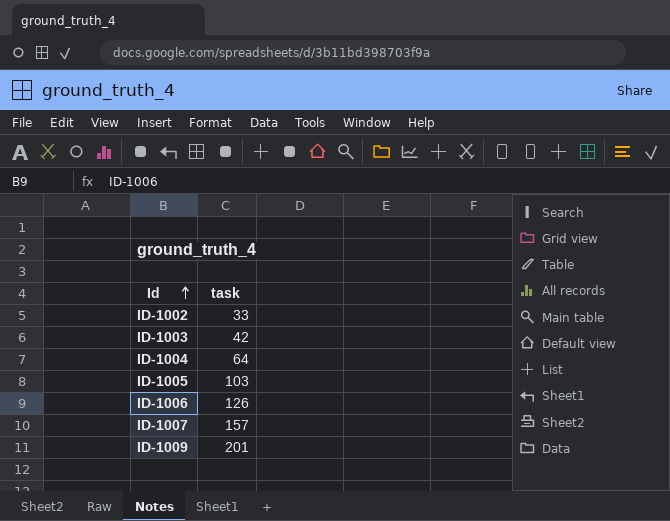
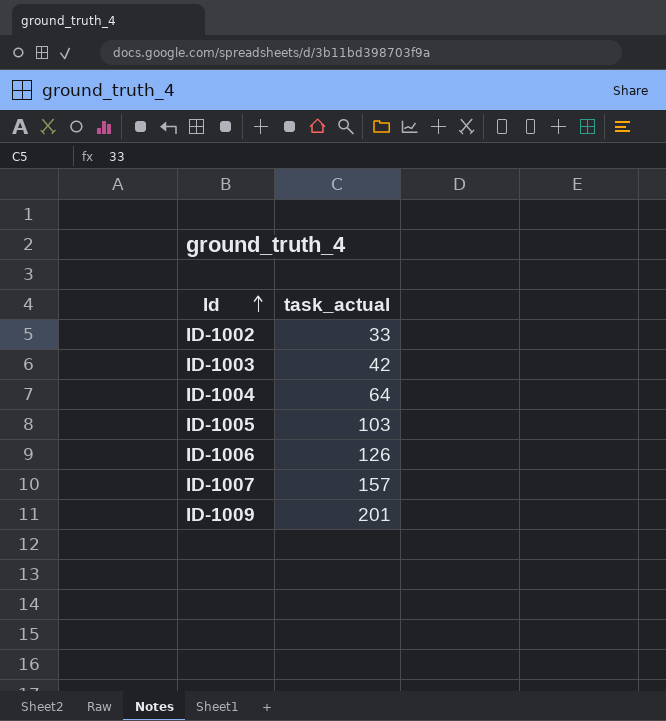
column name: task -> task_actual

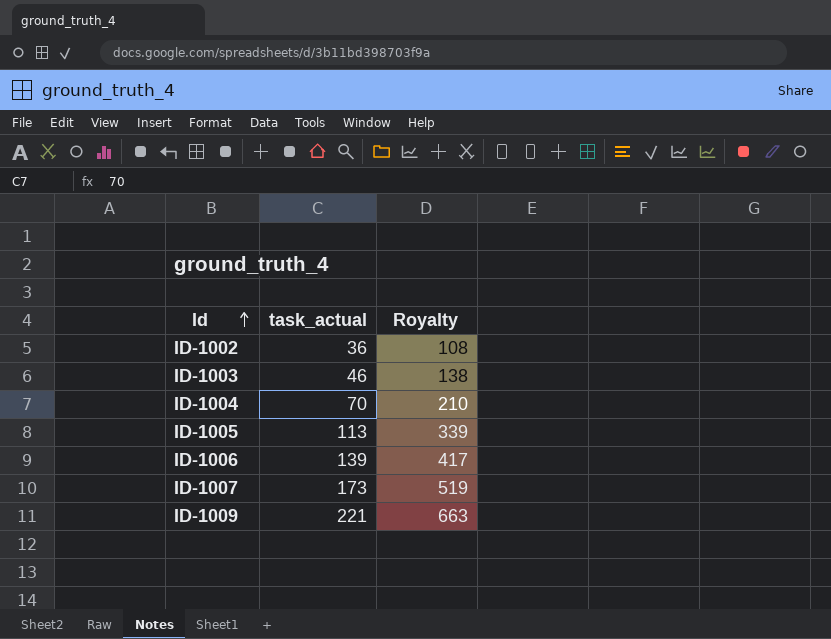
column Royalty | formula: none -> [task_actual] * 3
ID-1002 | task_actual: 33 -> 36
ID-1003 | task_actual: 42 -> 46
ID-1004 | task_actual: 64 -> 70
ID-1005 | task_actual: 103 -> 113
ID-1006 | task_actual: 126 -> 139
ID-1007 | task_actual: 157 -> 173
ID-1009 | task_actual: 201 -> 221

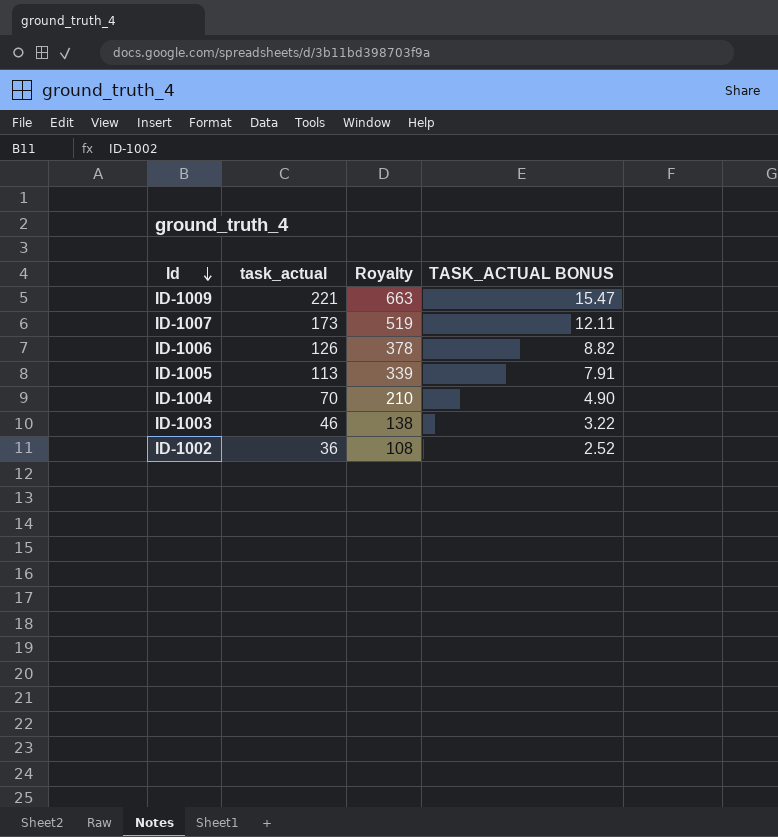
row order: Id ascending -> Id descending
column TASK_ACTUAL BONUS | formula: none -> [task_actual] * 0.07
ID-1006 | task_actual: 139 -> 126
ID-1006 | Royalty: 417 -> 378

